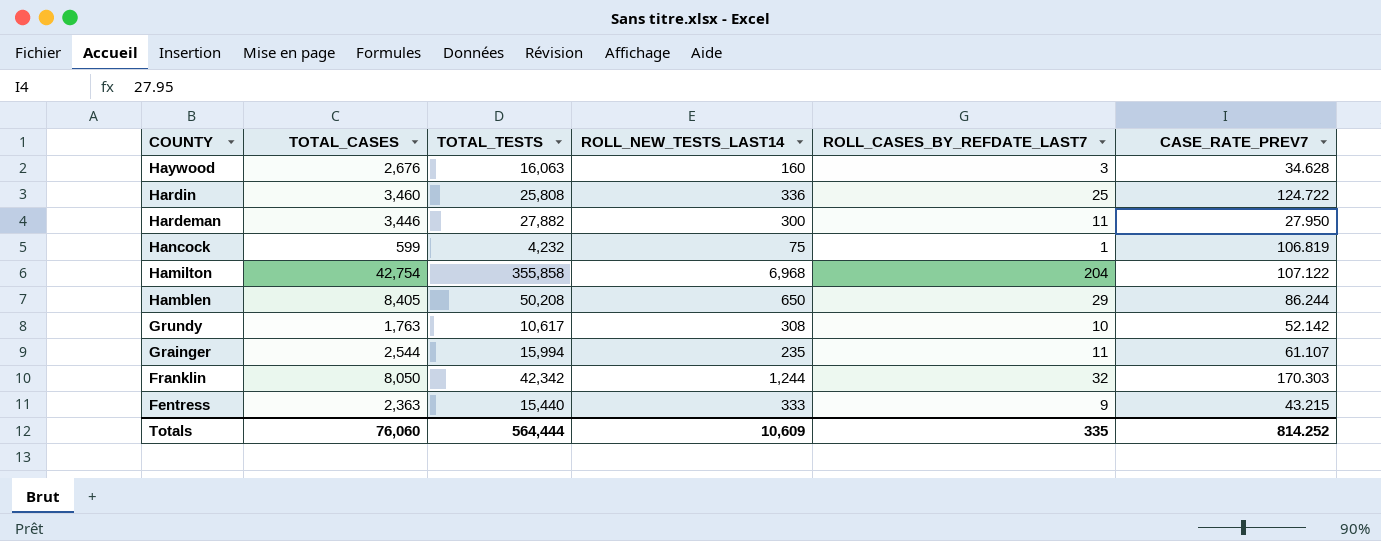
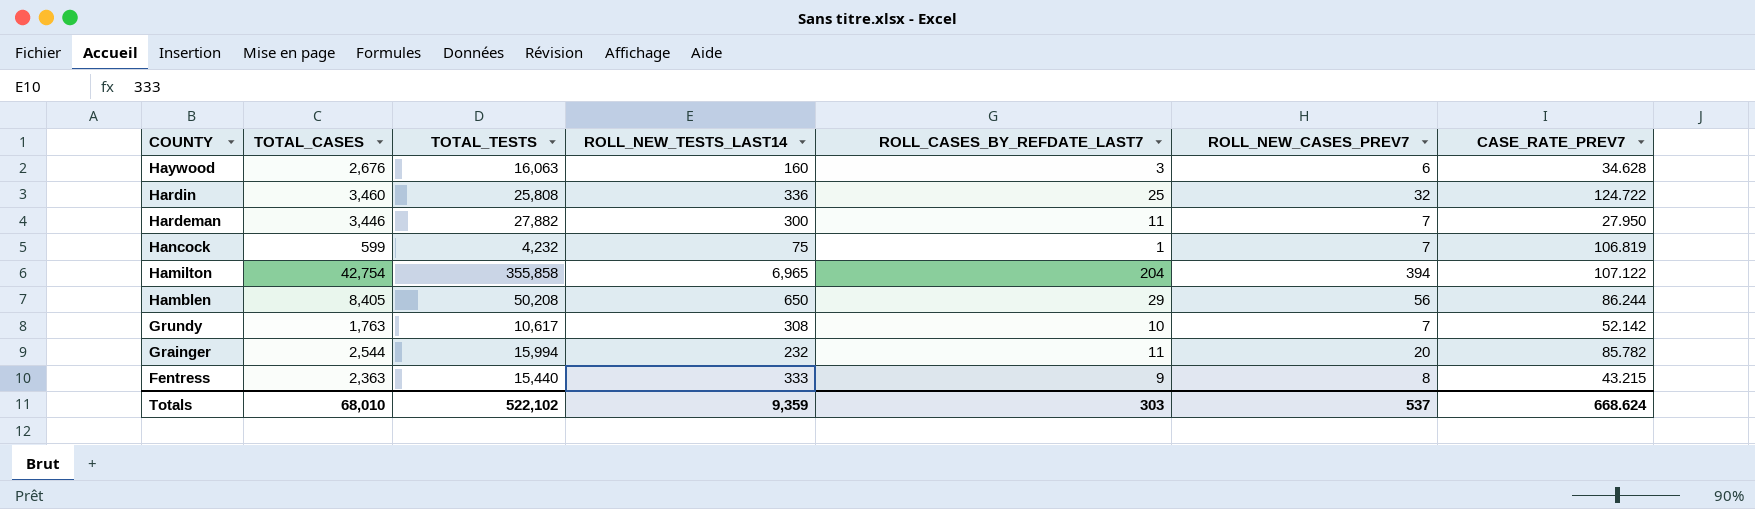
column ROLL_NEW_CASES_PREV7 | position: none -> 6
row Franklin: 8,050 | 42,342 | 1,244 | 32 | 170.303 -> none
Hamilton | ROLL_NEW_TESTS_LAST14: 6,968 -> 6,965
Grainger | ROLL_NEW_TESTS_LAST14: 235 -> 232
Grainger | CASE_RATE_PREV7: 61.107 -> 85.782
Totals | TOTAL_CASES: 76,060 -> 68,010
Totals | TOTAL_TESTS: 564,444 -> 522,102
Totals | ROLL_NEW_TESTS_LAST14: 10,609 -> 9,359
Totals | ROLL_CASES_BY_REFDATE_LAST7: 335 -> 303
Totals | CASE_RATE_PREV7: 814.252 -> 668.624

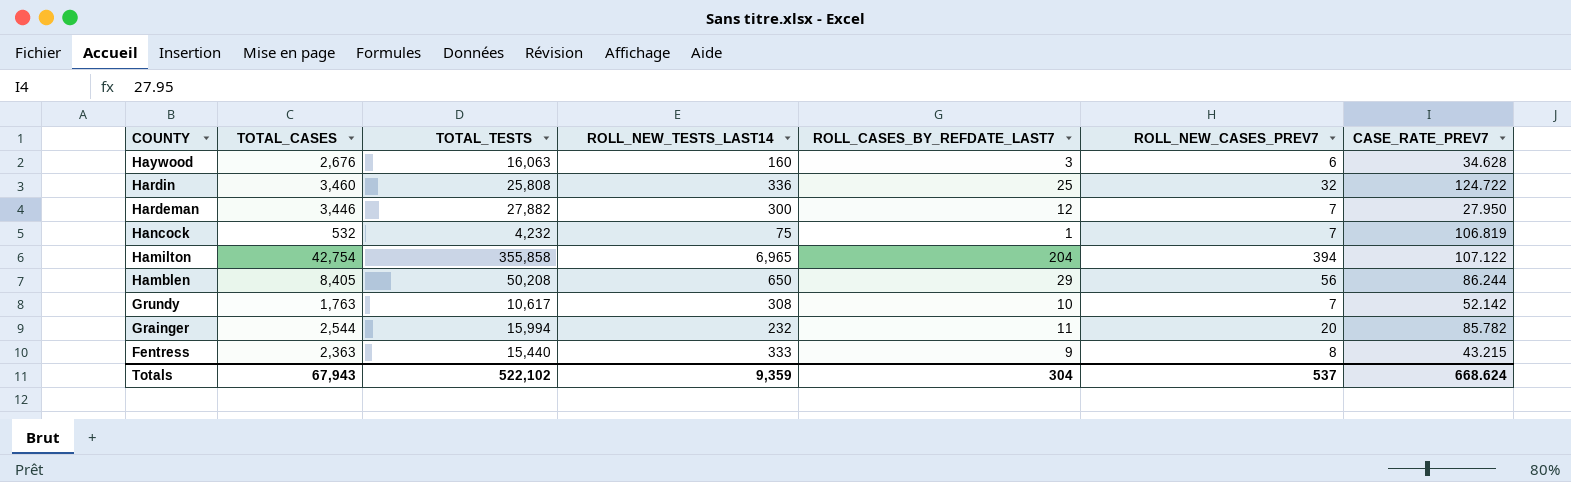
Hardeman | ROLL_CASES_BY_REFDATE_LAST7: 11 -> 12
Hancock | TOTAL_CASES: 599 -> 532
Totals | TOTAL_CASES: 68,010 -> 67,943
Totals | ROLL_CASES_BY_REFDATE_LAST7: 303 -> 304

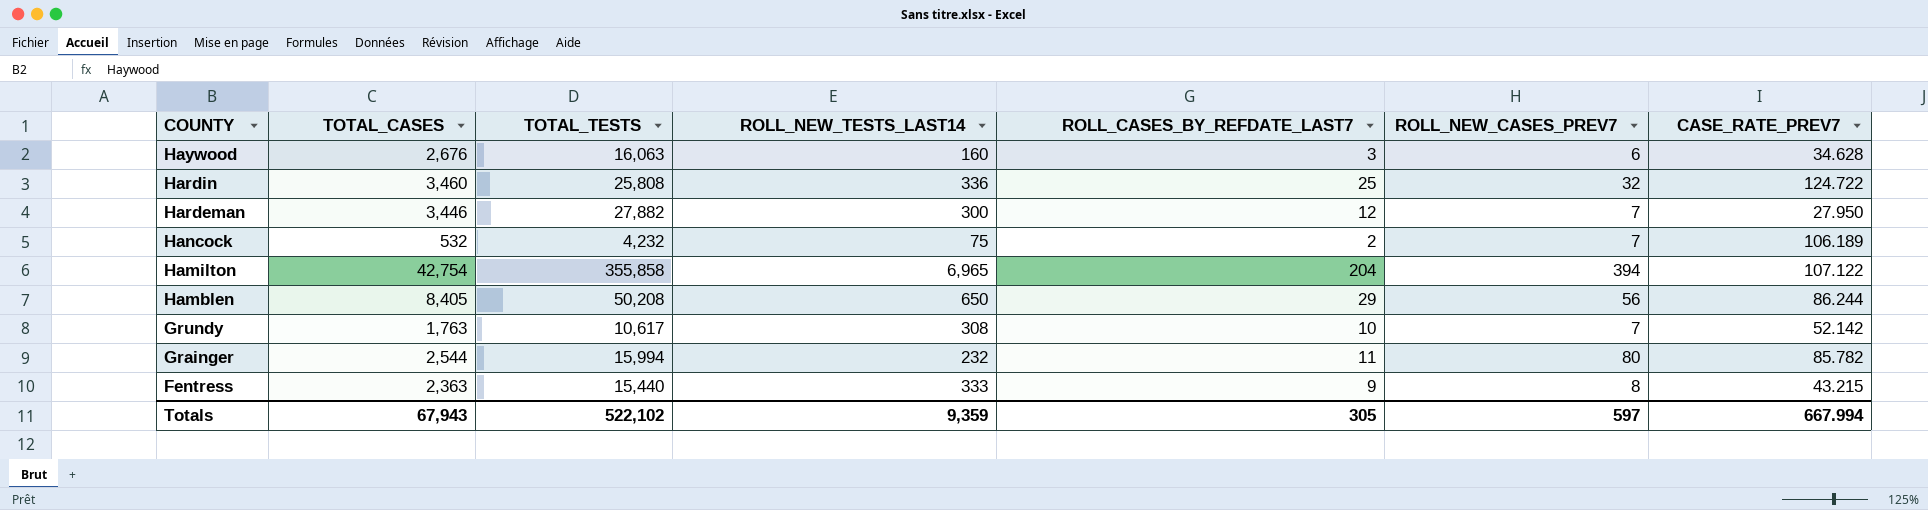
Hancock | ROLL_CASES_BY_REFDATE_LAST7: 1 -> 2
Hancock | CASE_RATE_PREV7: 106.819 -> 106.189
Grainger | ROLL_NEW_CASES_PREV7: 20 -> 80
Totals | ROLL_CASES_BY_REFDATE_LAST7: 304 -> 305
Totals | ROLL_NEW_CASES_PREV7: 537 -> 597
Totals | CASE_RATE_PREV7: 668.624 -> 667.994

